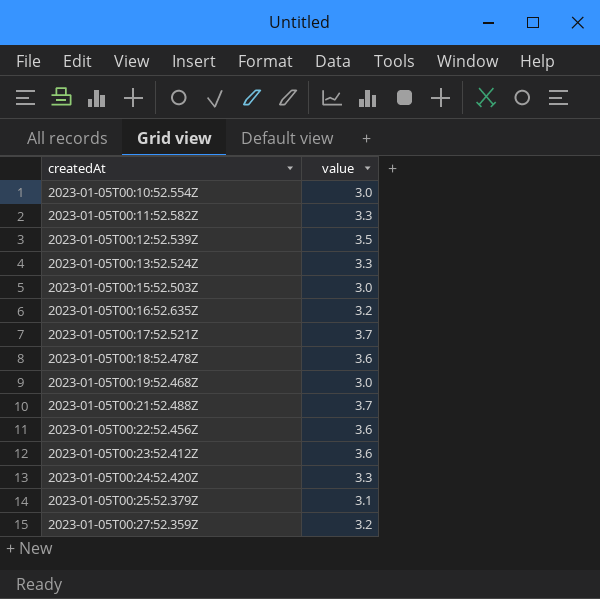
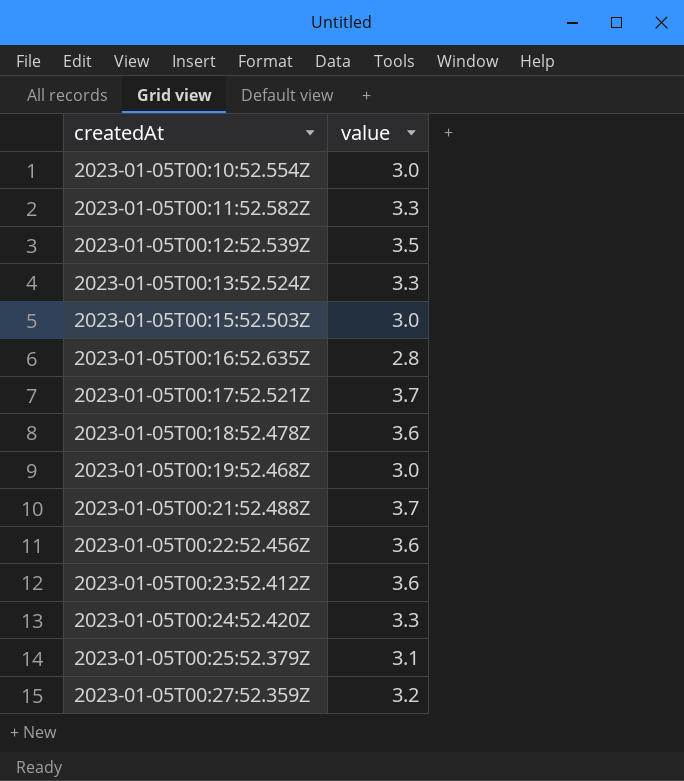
2023-01-05T00:16:52.635Z | value: 3.2 -> 2.8

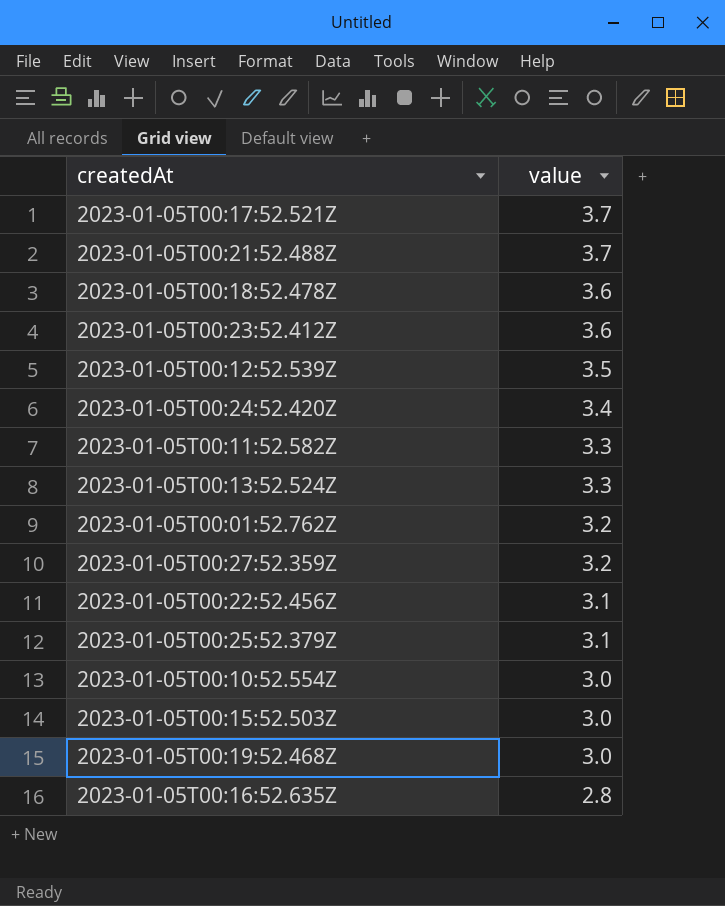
row order: createdAt ascending -> value descending
2023-01-05T00:24:52.420Z | value: 3.3 -> 3.4
row 2023-01-05T00:01:52.762Z: none -> 3.2
2023-01-05T00:22:52.456Z | value: 3.6 -> 3.1

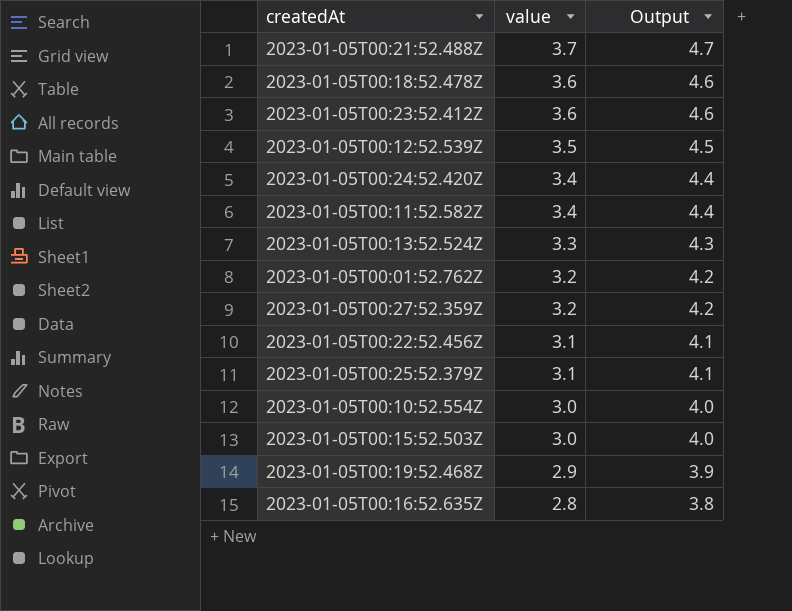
column Output | formula: none -> [value] + 1
row 2023-01-05T00:17:52.521Z: 3.7 -> none
2023-01-05T00:11:52.582Z | value: 3.3 -> 3.4
2023-01-05T00:19:52.468Z | value: 3.0 -> 2.9

